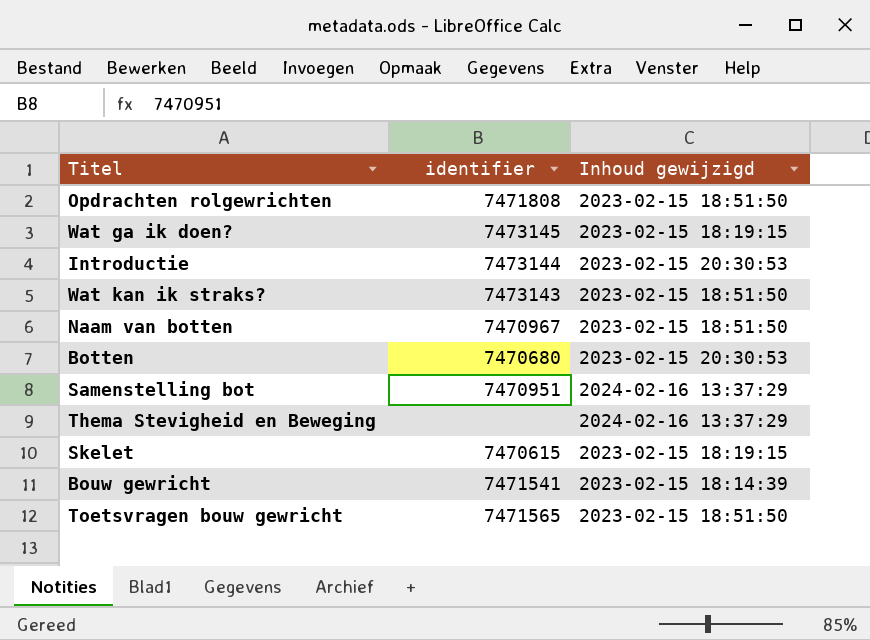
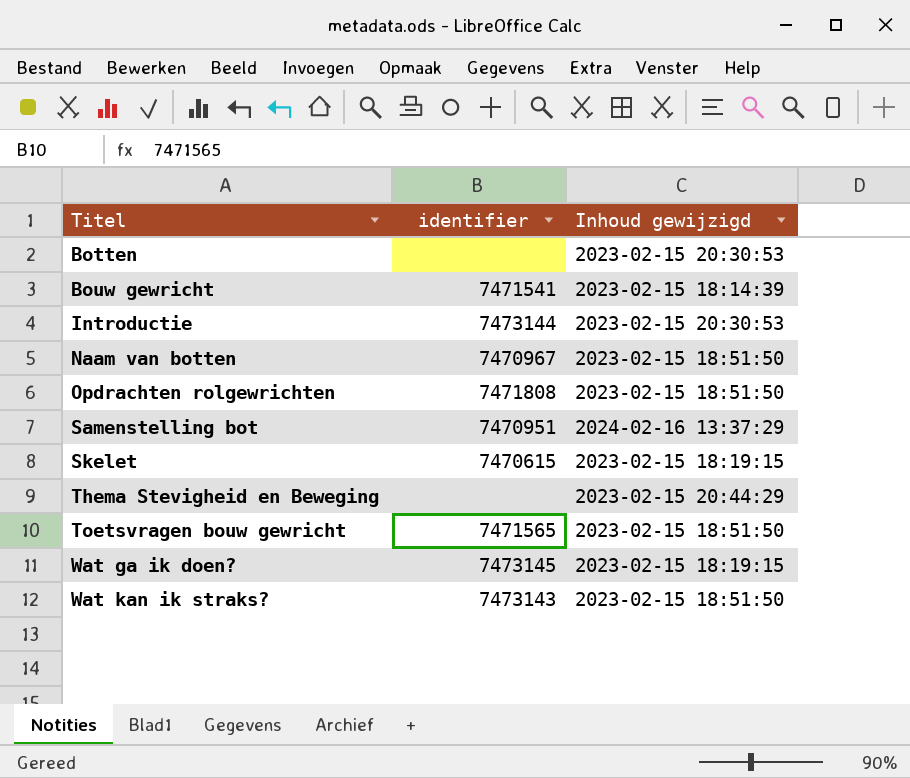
row order: none -> Titel ascending
Botten | identifier: 7470680 -> none
Thema Stevigheid en Beweging | Inhoud gewijzigd: 2024-02-16 13:37:29 -> 2023-02-15 20:44:29

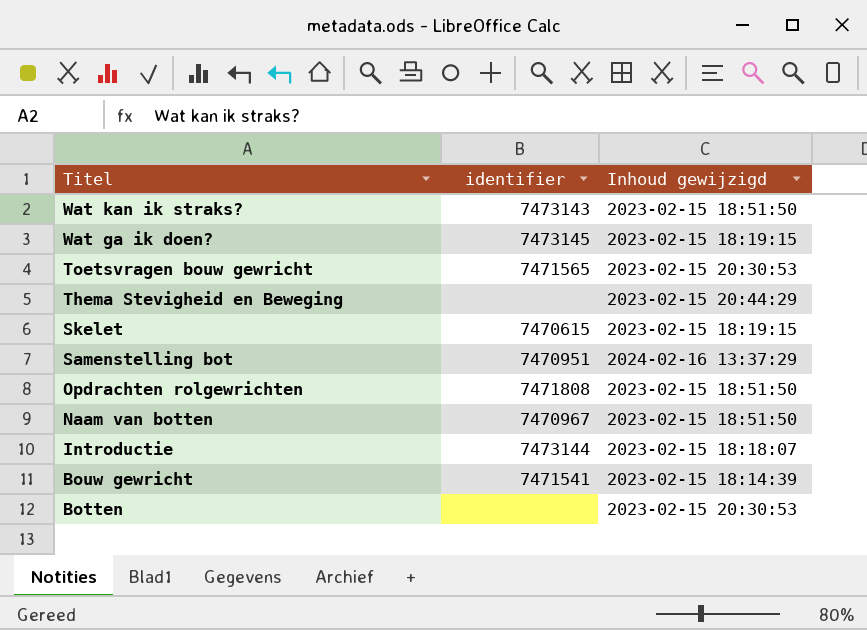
row order: Titel ascending -> Titel descending
Toetsvragen bouw gewricht | Inhoud gewijzigd: 2023-02-15 18:51:50 -> 2023-02-15 20:30:53
Introductie | Inhoud gewijzigd: 2023-02-15 20:30:53 -> 2023-02-15 18:18:07

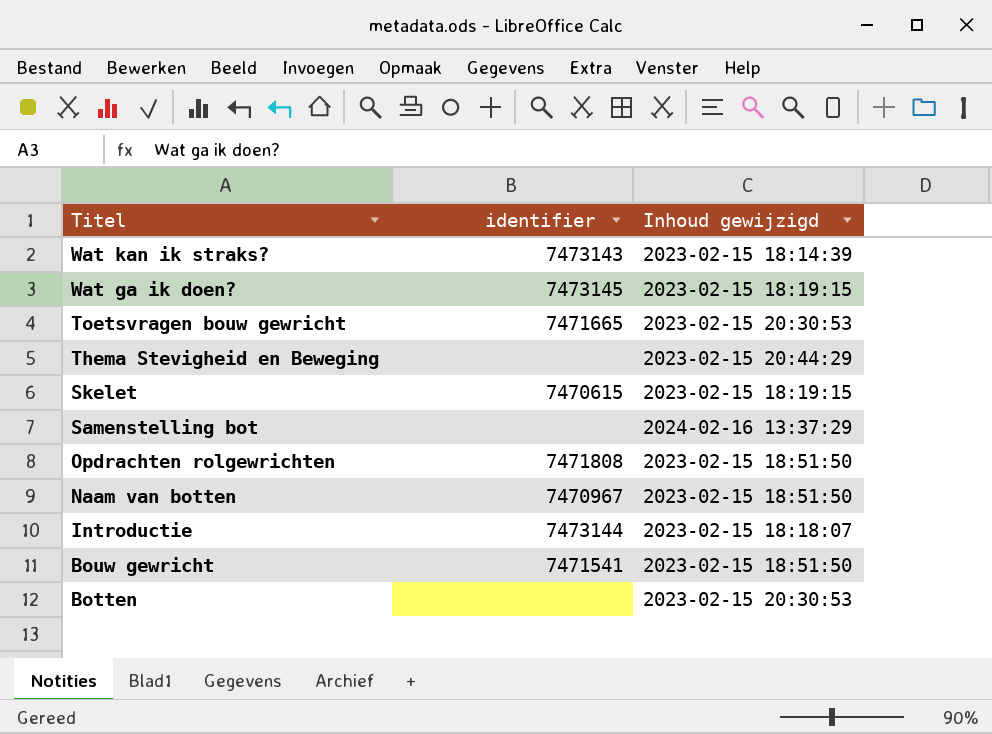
Wat kan ik straks? | Inhoud gewijzigd: 2023-02-15 18:51:50 -> 2023-02-15 18:14:39
Toetsvragen bouw gewricht | identifier: 7471565 -> 7471665
Samenstelling bot | identifier: 7470951 -> none
Bouw gewricht | Inhoud gewijzigd: 2023-02-15 18:14:39 -> 2023-02-15 18:51:50

